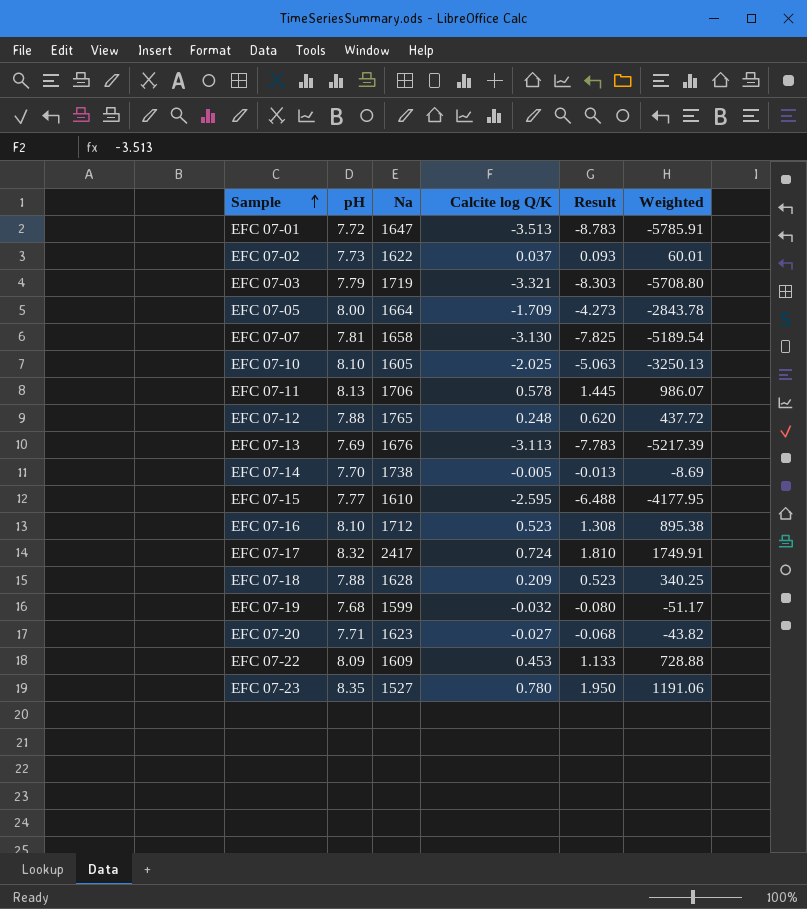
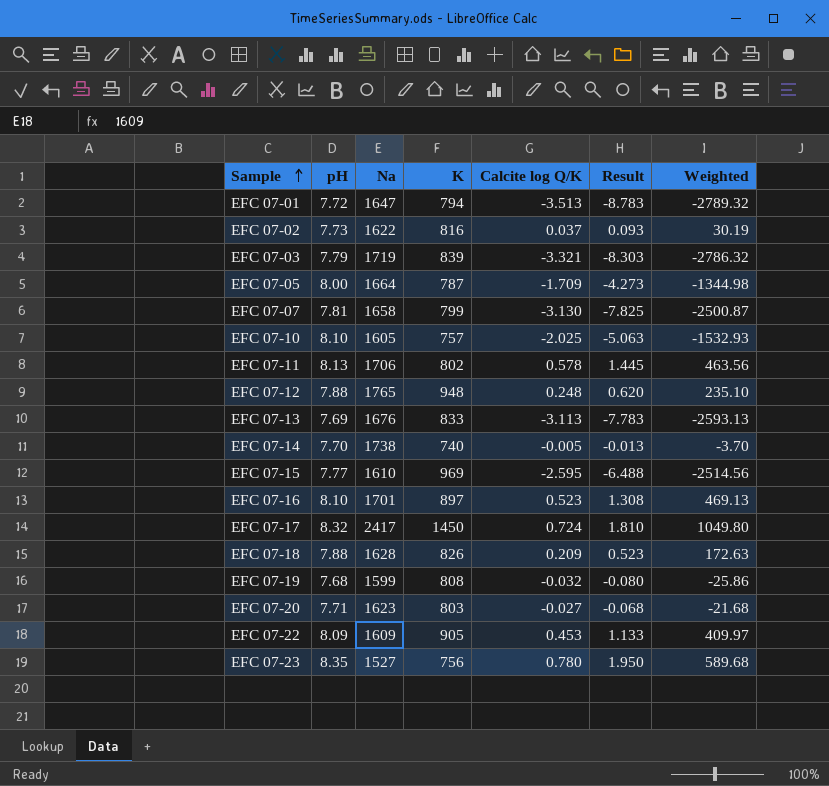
column K | position: none -> 4
column Weighted | formula: [Na] * [Calcite log Q/K] -> [K] * [Calcite log Q/K]
EFC 07-16 | Na: 1712 -> 1701

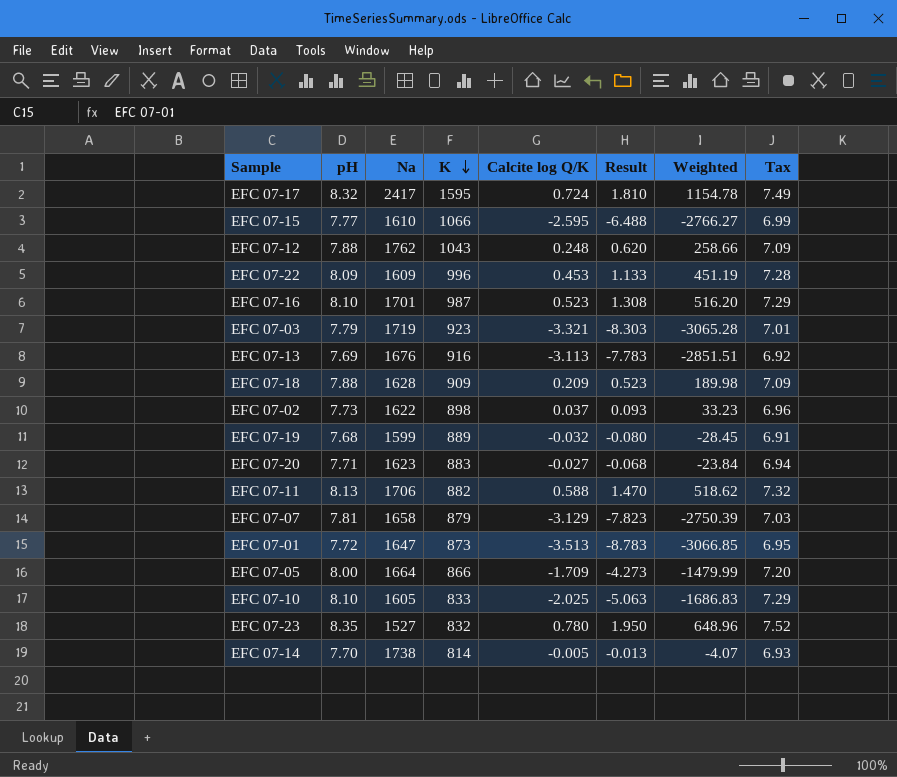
row order: Sample ascending -> K descending
column Tax | formula: none -> [pH] * 0.9
EFC 07-17 | K: 1450 -> 1595
EFC 07-17 | Weighted: 1049.80 -> 1154.78
EFC 07-15 | K: 969 -> 1066
EFC 07-15 | Weighted: -2514.56 -> -2766.27
EFC 07-12 | Na: 1765 -> 1762
EFC 07-12 | K: 948 -> 1043
EFC 07-12 | Weighted: 235.10 -> 258.66
EFC 07-22 | K: 905 -> 996
EFC 07-22 | Weighted: 409.97 -> 451.19
EFC 07-16 | K: 897 -> 987
EFC 07-16 | Weighted: 469.13 -> 516.20
EFC 07-03 | K: 839 -> 923
EFC 07-03 | Weighted: -2786.32 -> -3065.28
EFC 07-13 | K: 833 -> 916
EFC 07-13 | Weighted: -2593.13 -> -2851.51
EFC 07-18 | K: 826 -> 909
EFC 07-18 | Weighted: 172.63 -> 189.98
EFC 07-02 | K: 816 -> 898
EFC 07-02 | Weighted: 30.19 -> 33.23
EFC 07-19 | K: 808 -> 889
EFC 07-19 | Weighted: -25.86 -> -28.45
EFC 07-20 | K: 803 -> 883
EFC 07-20 | Weighted: -21.68 -> -23.84
EFC 07-11 | K: 802 -> 882
EFC 07-11 | Calcite log Q/K: 0.578 -> 0.588
EFC 07-11 | Result: 1.445 -> 1.470
EFC 07-11 | Weighted: 463.56 -> 518.62
EFC 07-07 | K: 799 -> 879
EFC 07-07 | Calcite log Q/K: -3.130 -> -3.129
EFC 07-07 | Result: -7.825 -> -7.823
EFC 07-07 | Weighted: -2500.87 -> -2750.39
EFC 07-01 | K: 794 -> 873
EFC 07-01 | Weighted: -2789.32 -> -3066.85
EFC 07-05 | K: 787 -> 866
EFC 07-05 | Weighted: -1344.98 -> -1479.99
EFC 07-10 | K: 757 -> 833
EFC 07-10 | Weighted: -1532.93 -> -1686.83
EFC 07-23 | K: 756 -> 832
EFC 07-23 | Weighted: 589.68 -> 648.96
EFC 07-14 | K: 740 -> 814
EFC 07-14 | Weighted: -3.70 -> -4.07

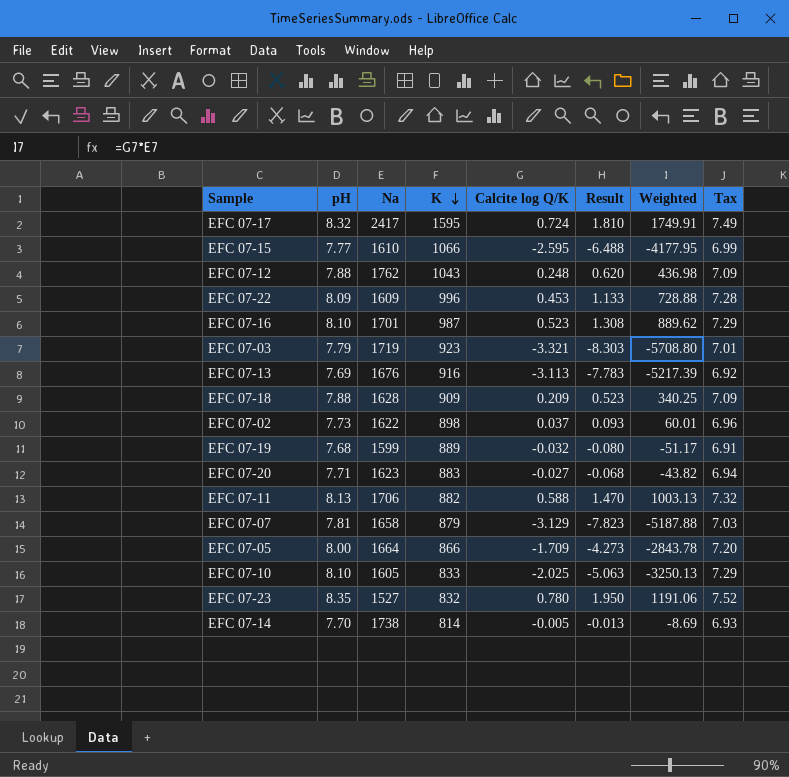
column Weighted | formula: [K] * [Calcite log Q/K] -> [Na] * [Calcite log Q/K]
row EFC 07-01: 7.72 | 1647 | 873 | -3.513 | -8.783 | -3066.85 | 6.95 -> none

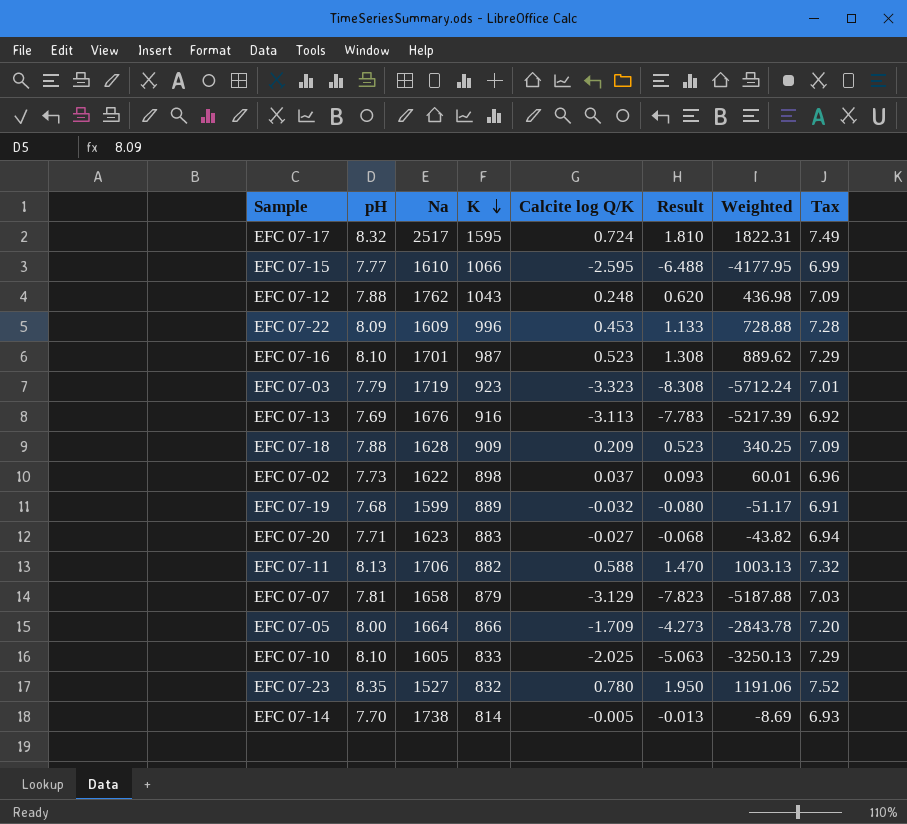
EFC 07-17 | Na: 2417 -> 2517
EFC 07-17 | Weighted: 1749.91 -> 1822.31
EFC 07-03 | Calcite log Q/K: -3.321 -> -3.323
EFC 07-03 | Result: -8.303 -> -8.308
EFC 07-03 | Weighted: -5708.80 -> -5712.24

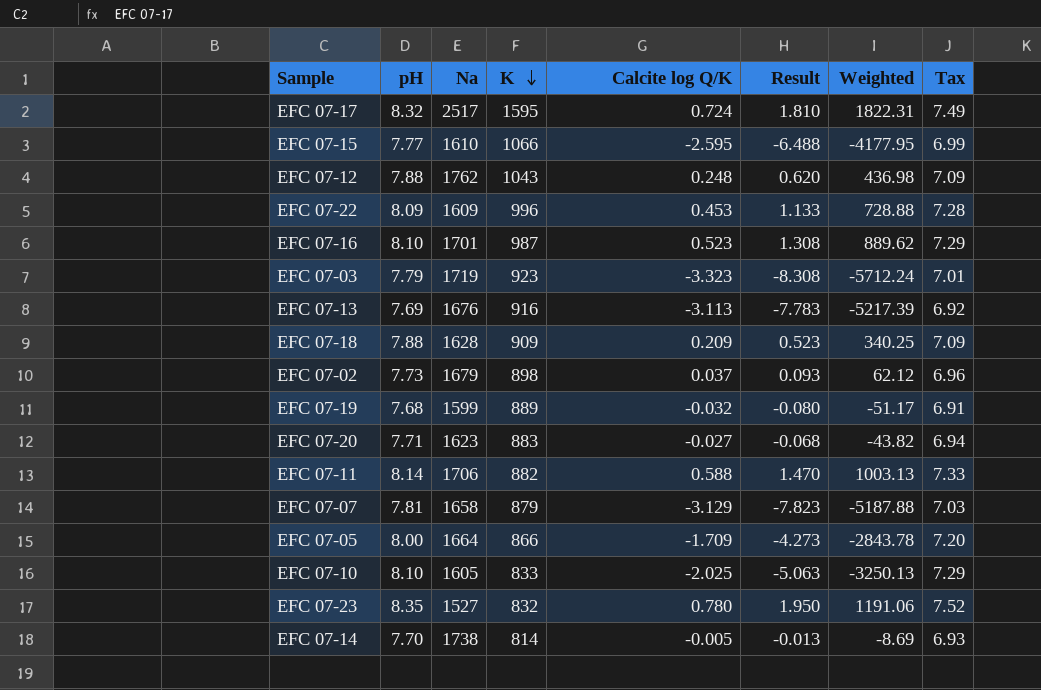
EFC 07-02 | Na: 1622 -> 1679
EFC 07-02 | Weighted: 60.01 -> 62.12
EFC 07-11 | pH: 8.13 -> 8.14
EFC 07-11 | Tax: 7.32 -> 7.33

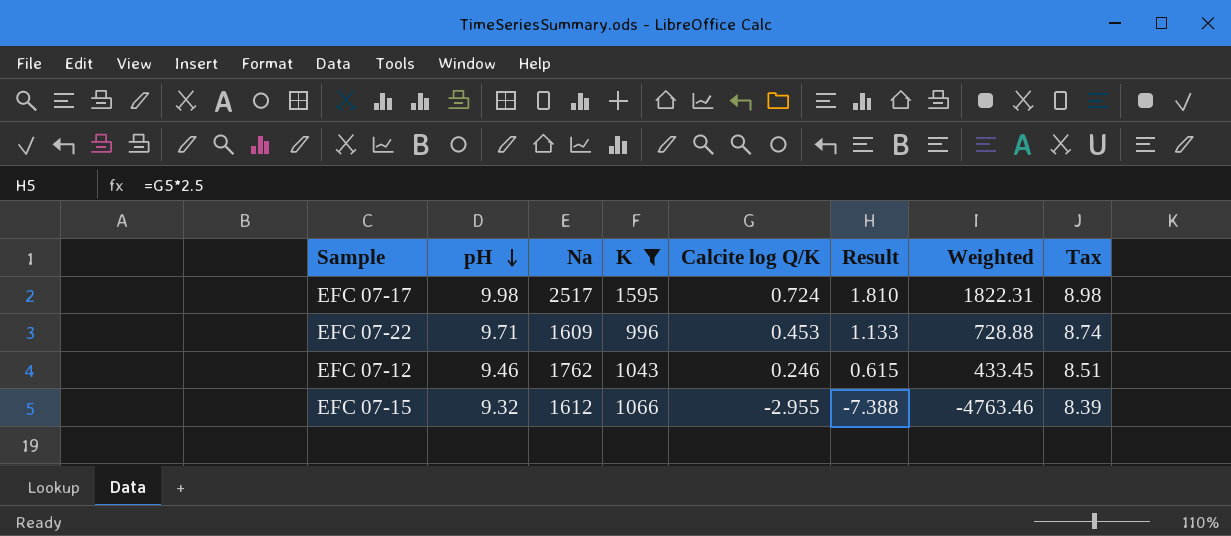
filter: none -> K >= 996
row order: K descending -> pH descending
EFC 07-17 | pH: 8.32 -> 9.98
EFC 07-17 | Tax: 7.49 -> 8.98
EFC 07-22 | pH: 8.09 -> 9.71
EFC 07-22 | Tax: 7.28 -> 8.74
EFC 07-12 | pH: 7.88 -> 9.46
EFC 07-12 | Calcite log Q/K: 0.248 -> 0.246
EFC 07-12 | Result: 0.620 -> 0.615
EFC 07-12 | Weighted: 436.98 -> 433.45
EFC 07-12 | Tax: 7.09 -> 8.51
EFC 07-15 | pH: 7.77 -> 9.32
EFC 07-15 | Na: 1610 -> 1612
EFC 07-15 | Calcite log Q/K: -2.595 -> -2.955
EFC 07-15 | Result: -6.488 -> -7.388
EFC 07-15 | Weighted: -4177.95 -> -4763.46
EFC 07-15 | Tax: 6.99 -> 8.39

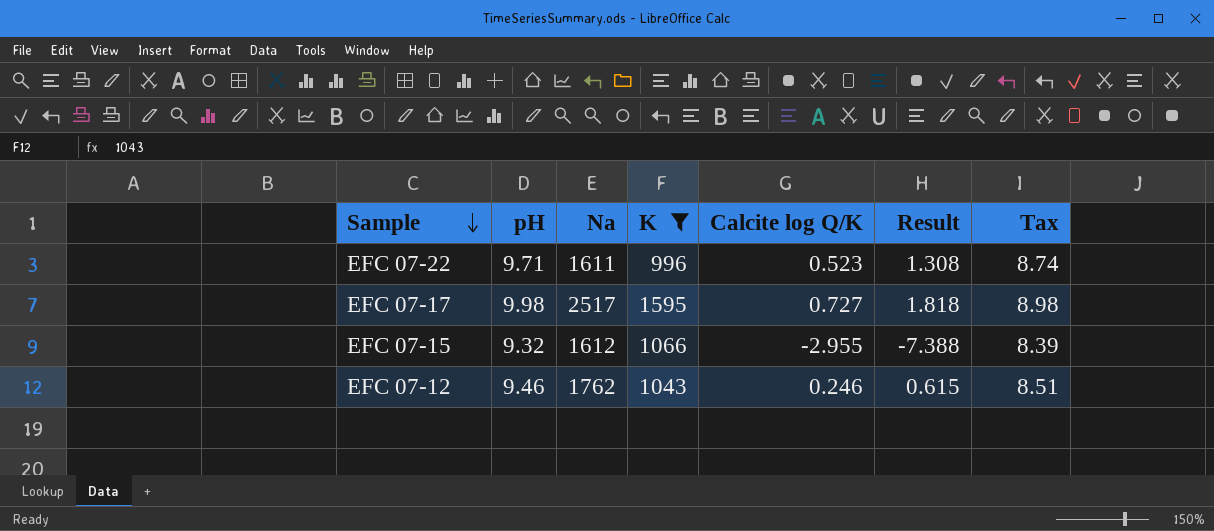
row order: pH descending -> Sample descending
column Weighted | formula: [Na] * [Calcite log Q/K] -> none
EFC 07-22 | Na: 1609 -> 1611
EFC 07-22 | Calcite log Q/K: 0.453 -> 0.523
EFC 07-22 | Result: 1.133 -> 1.308
EFC 07-17 | Calcite log Q/K: 0.724 -> 0.727
EFC 07-17 | Result: 1.810 -> 1.818

